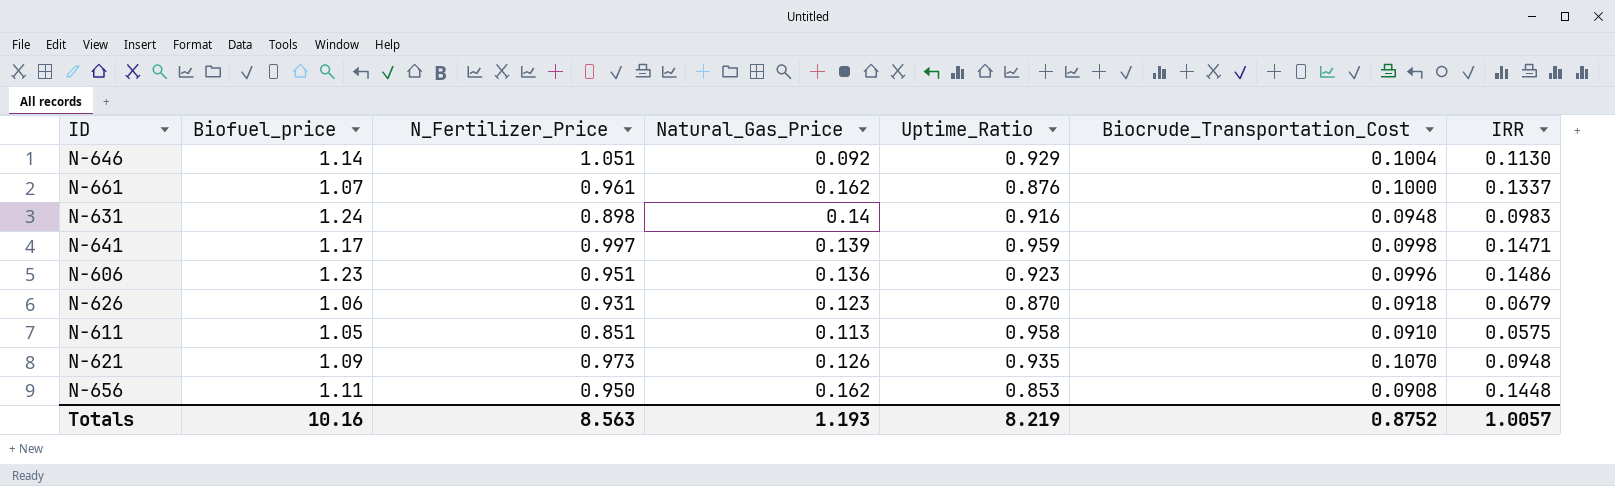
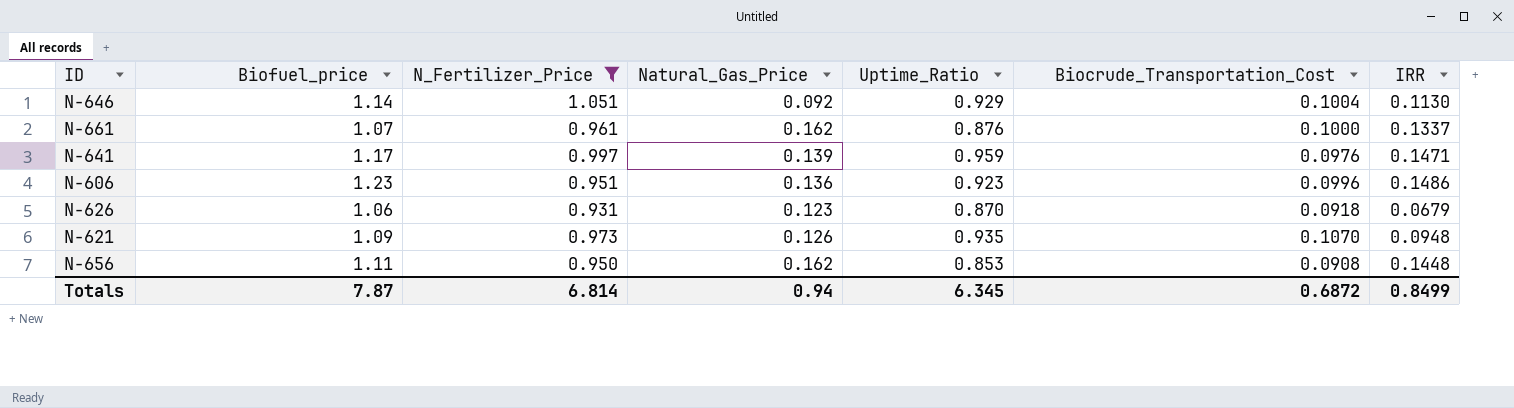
filter: none -> N_Fertilizer_Price >= 0.931
N-641 | Biocrude_Transportation_Cost: 0.0998 -> 0.0976
Totals | Biofuel_price: 10.16 -> 7.87
Totals | N_Fertilizer_Price: 8.563 -> 6.814
Totals | Natural_Gas_Price: 1.193 -> 0.94
Totals | Uptime_Ratio: 8.219 -> 6.345
Totals | Biocrude_Transportation_Cost: 0.8752 -> 0.6872
Totals | IRR: 1.0057 -> 0.8499

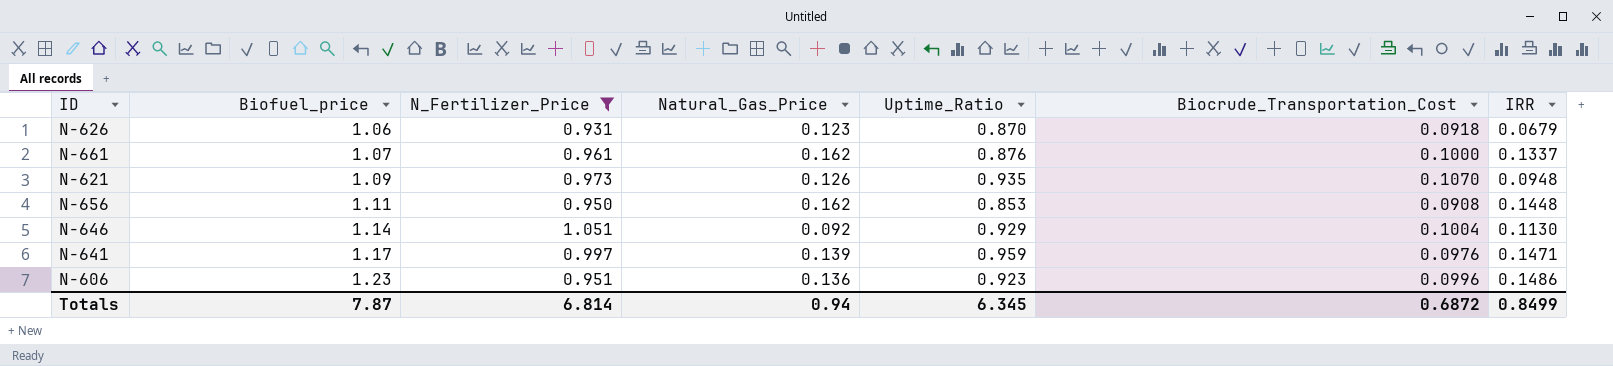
row order: none -> Biofuel_price ascending

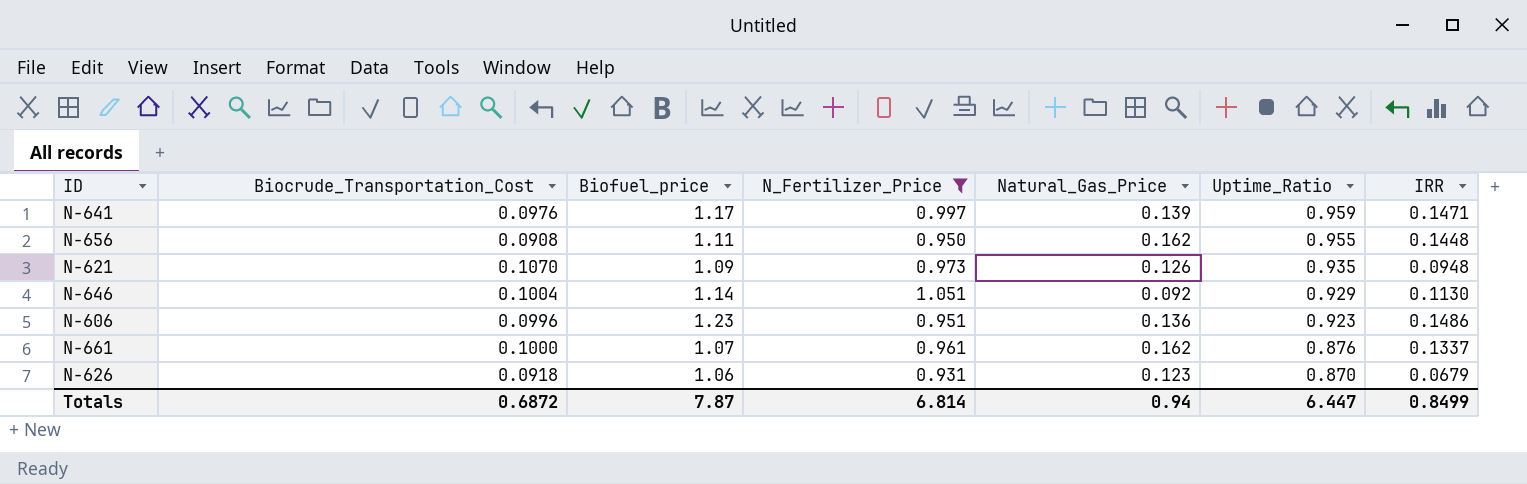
row order: Biofuel_price ascending -> Uptime_Ratio descending
column Biocrude_Transportation_Cost | position: 6 -> 2
N-656 | Uptime_Ratio: 0.853 -> 0.955
Totals | Uptime_Ratio: 6.345 -> 6.447

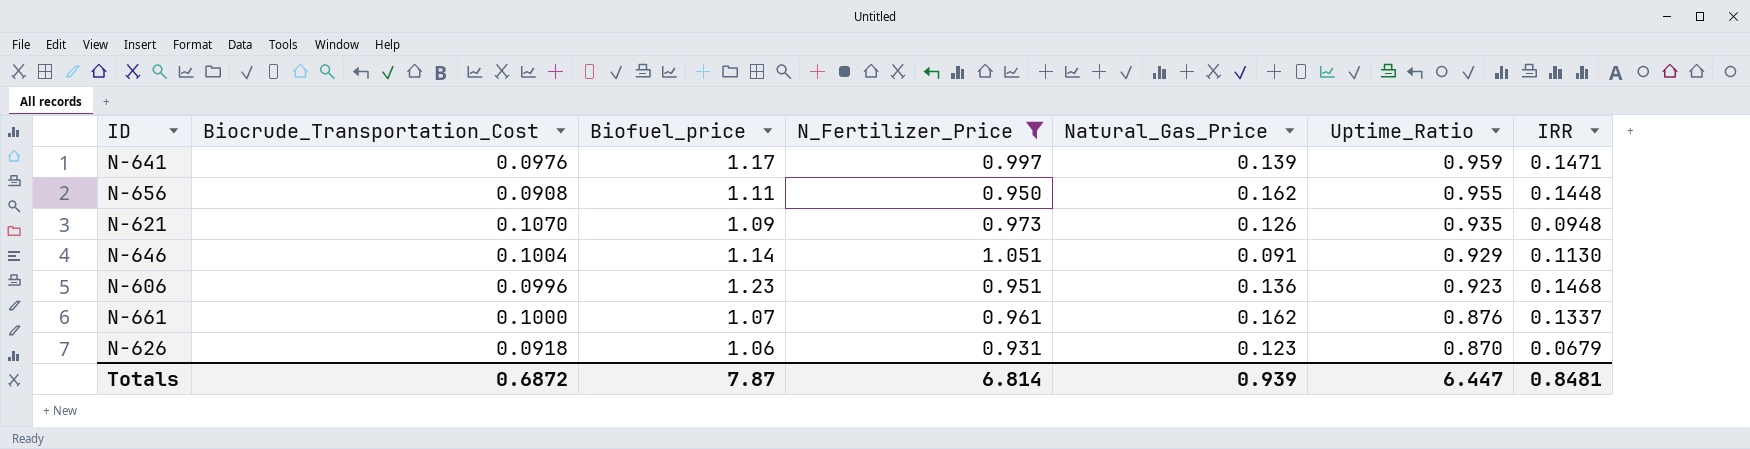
N-646 | Natural_Gas_Price: 0.092 -> 0.091
N-606 | IRR: 0.1486 -> 0.1468
Totals | Natural_Gas_Price: 0.94 -> 0.939
Totals | IRR: 0.8499 -> 0.8481

